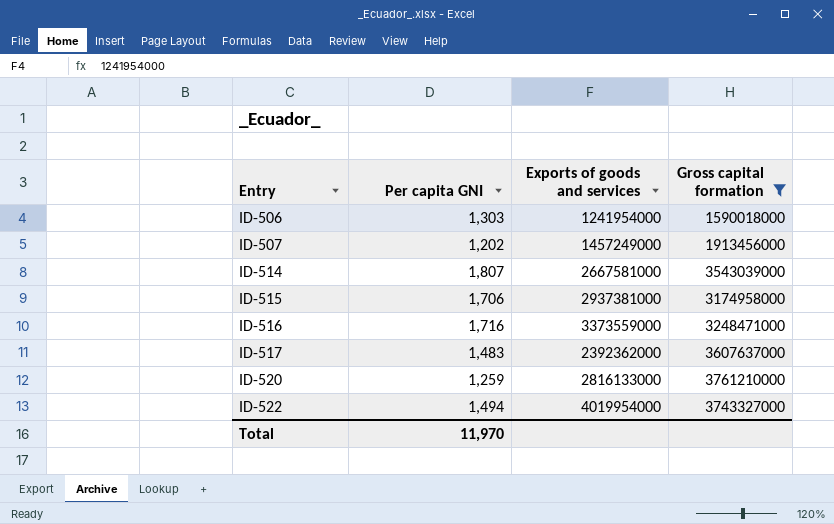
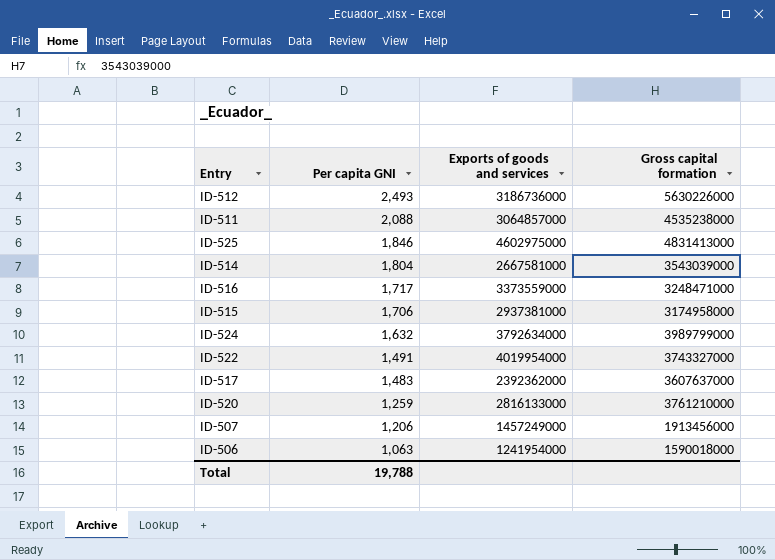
filter: Gross capital formation <= 3761210000 -> none
row order: Entry ascending -> Per capita GNI descending
ID-514 | Per capita GNI: 1,807 -> 1,804
ID-516 | Per capita GNI: 1,716 -> 1,717
ID-522 | Per capita GNI: 1,494 -> 1,491
ID-507 | Per capita GNI: 1,202 -> 1,206
ID-506 | Per capita GNI: 1,303 -> 1,063
Total | Per capita GNI: 11,970 -> 19,788

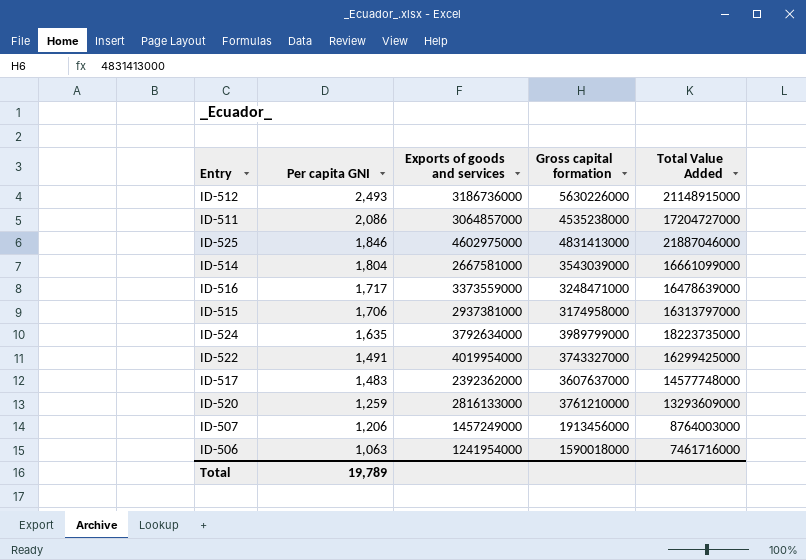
column Total Value Added | position: none -> 5
ID-511 | Per capita GNI: 2,088 -> 2,086
ID-524 | Per capita GNI: 1,632 -> 1,635
Total | Per capita GNI: 19,788 -> 19,789

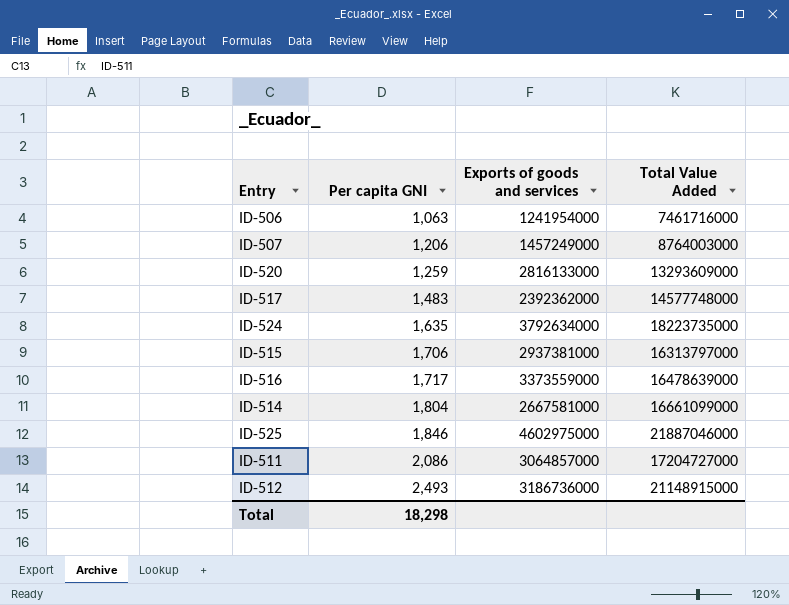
row order: Per capita GNI descending -> Per capita GNI ascending
column Gross capital formation | position: 4 -> none
row ID-522: 1,491 | 4019954000 | 3743327000 | 16299425000 -> none
Total | Per capita GNI: 19,789 -> 18,298

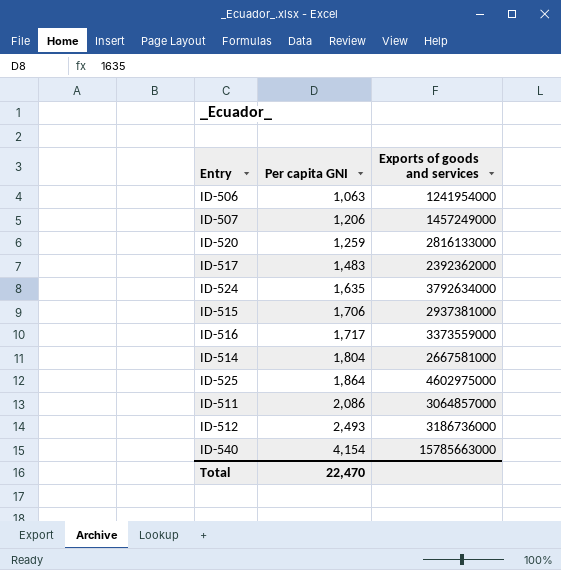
column Total Value Added | position: 4 -> none
ID-525 | Per capita GNI: 1,846 -> 1,864
row ID-540: none -> 4,154 | 15785663000
Total | Per capita GNI: 18,298 -> 22,470

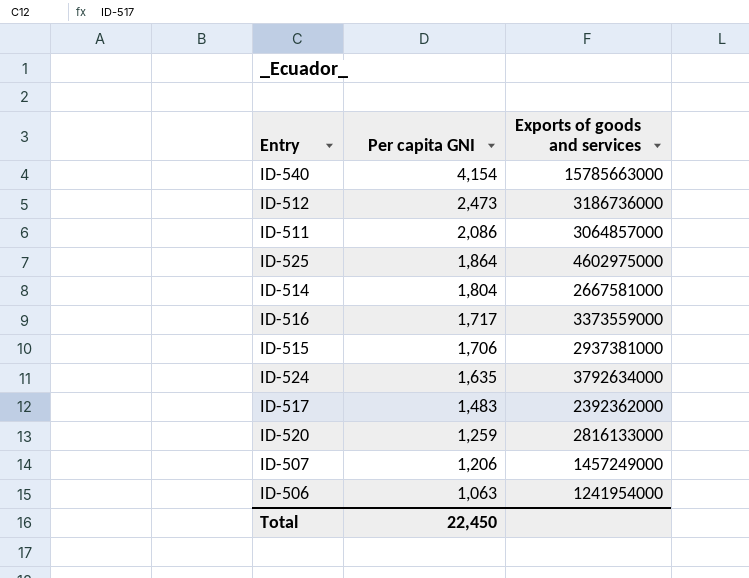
row order: Per capita GNI ascending -> Per capita GNI descending
ID-512 | Per capita GNI: 2,493 -> 2,473
Total | Per capita GNI: 22,470 -> 22,450

